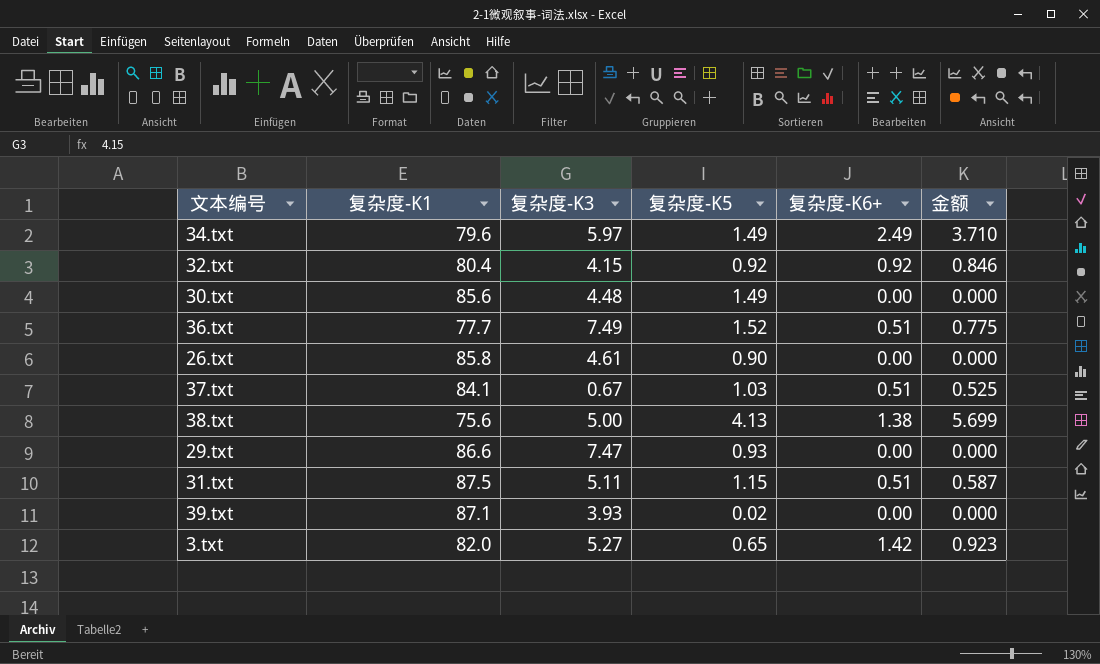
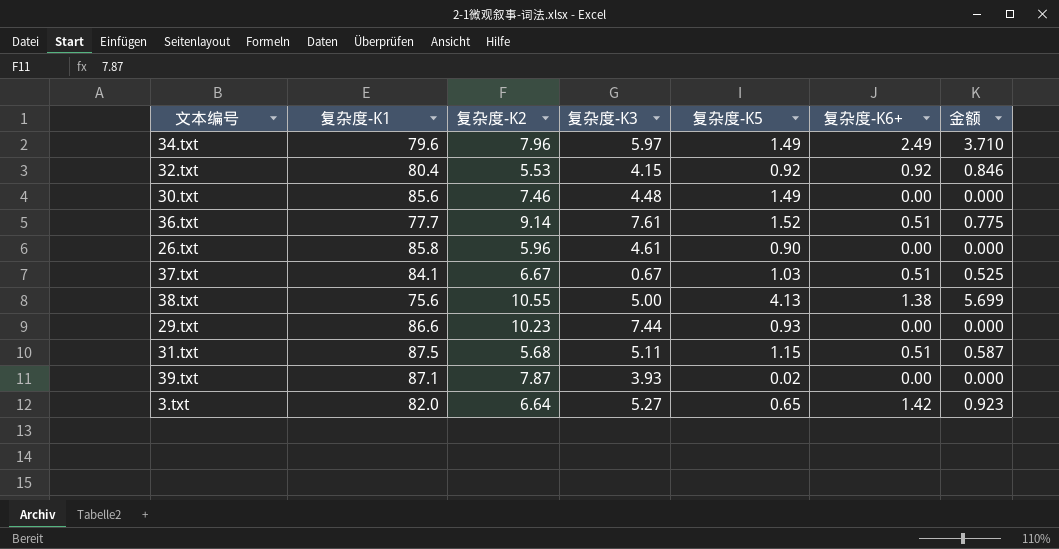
column 复杂度-K2 | position: none -> 3
36.txt | 复杂度-K3: 7.49 -> 7.61
29.txt | 复杂度-K3: 7.47 -> 7.44

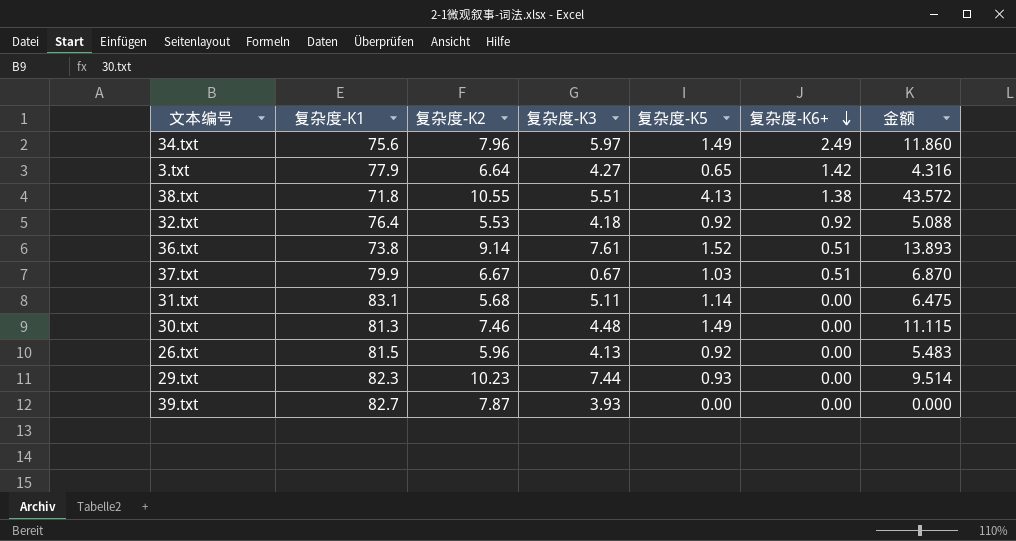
row order: none -> 复杂度-K6+ descending
column 金额 | formula: [复杂度-K5] * [复杂度-K6+] -> [复杂度-K2] * [复杂度-K5]
34.txt | 复杂度-K1: 79.6 -> 75.6
3.txt | 复杂度-K1: 82.0 -> 77.9
3.txt | 复杂度-K3: 5.27 -> 4.27
38.txt | 复杂度-K1: 75.6 -> 71.8
38.txt | 复杂度-K3: 5.00 -> 5.51
32.txt | 复杂度-K1: 80.4 -> 76.4
32.txt | 复杂度-K3: 4.15 -> 4.18
36.txt | 复杂度-K1: 77.7 -> 73.8
37.txt | 复杂度-K1: 84.1 -> 79.9
31.txt | 复杂度-K1: 87.5 -> 83.1
31.txt | 复杂度-K5: 1.15 -> 1.14
31.txt | 复杂度-K6+: 0.51 -> 0.00
30.txt | 复杂度-K1: 85.6 -> 81.3
26.txt | 复杂度-K1: 85.8 -> 81.5
26.txt | 复杂度-K3: 4.61 -> 4.13
26.txt | 复杂度-K5: 0.90 -> 0.92
29.txt | 复杂度-K1: 86.6 -> 82.3
39.txt | 复杂度-K1: 87.1 -> 82.7
39.txt | 复杂度-K5: 0.02 -> 0.00

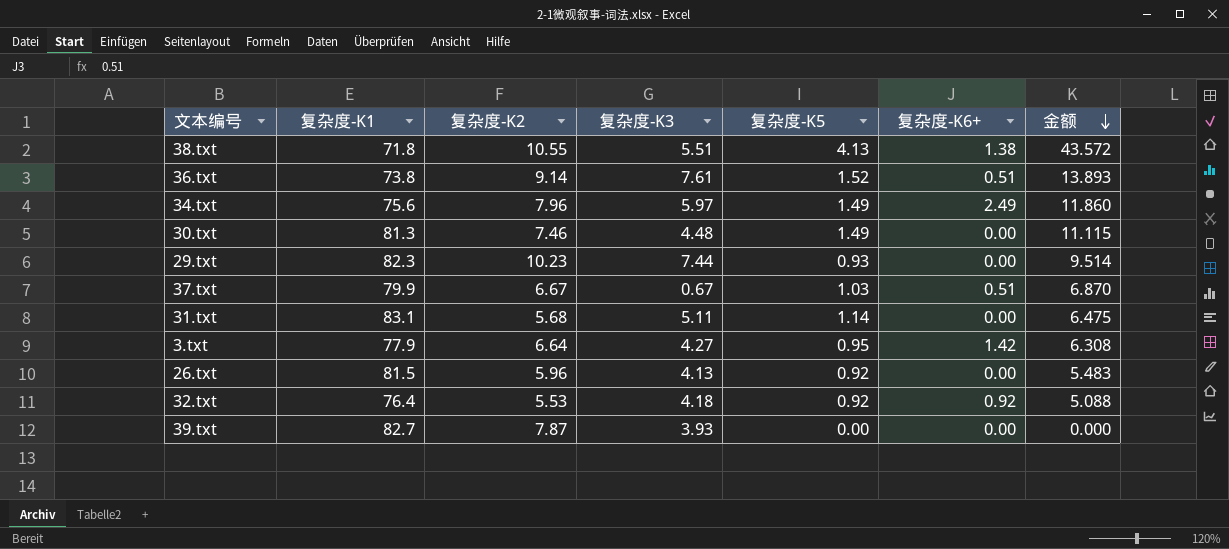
row order: 复杂度-K6+ descending -> 金额 descending
3.txt | 复杂度-K5: 0.65 -> 0.95
3.txt | 金额: 4.316 -> 6.308

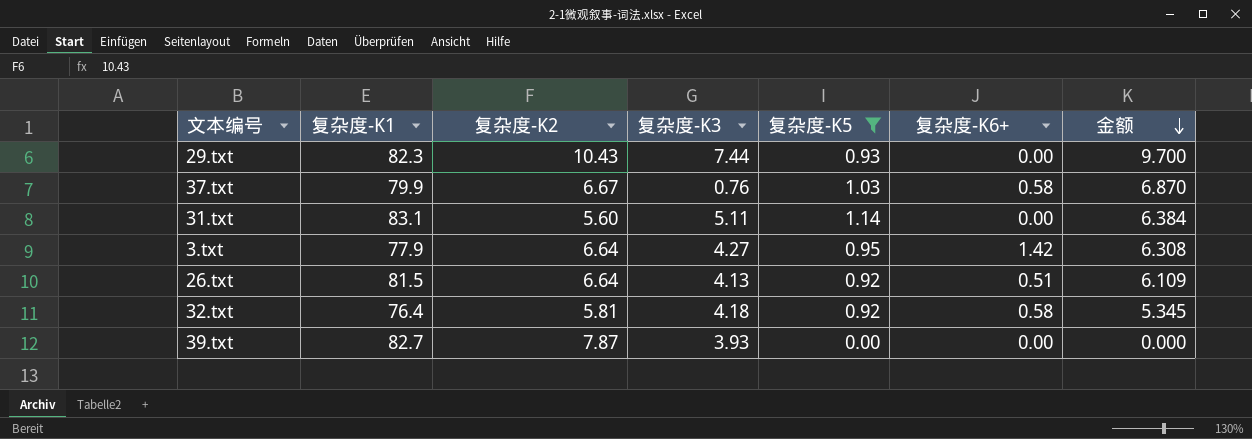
filter: none -> 复杂度-K5 <= 1.14
29.txt | 复杂度-K2: 10.23 -> 10.43
29.txt | 金额: 9.514 -> 9.700
37.txt | 复杂度-K3: 0.67 -> 0.76
37.txt | 复杂度-K6+: 0.51 -> 0.58
31.txt | 复杂度-K2: 5.68 -> 5.60
31.txt | 金额: 6.475 -> 6.384
26.txt | 复杂度-K2: 5.96 -> 6.64
26.txt | 复杂度-K6+: 0.00 -> 0.51
26.txt | 金额: 5.483 -> 6.109
32.txt | 复杂度-K2: 5.53 -> 5.81
32.txt | 复杂度-K6+: 0.92 -> 0.58
32.txt | 金额: 5.088 -> 5.345

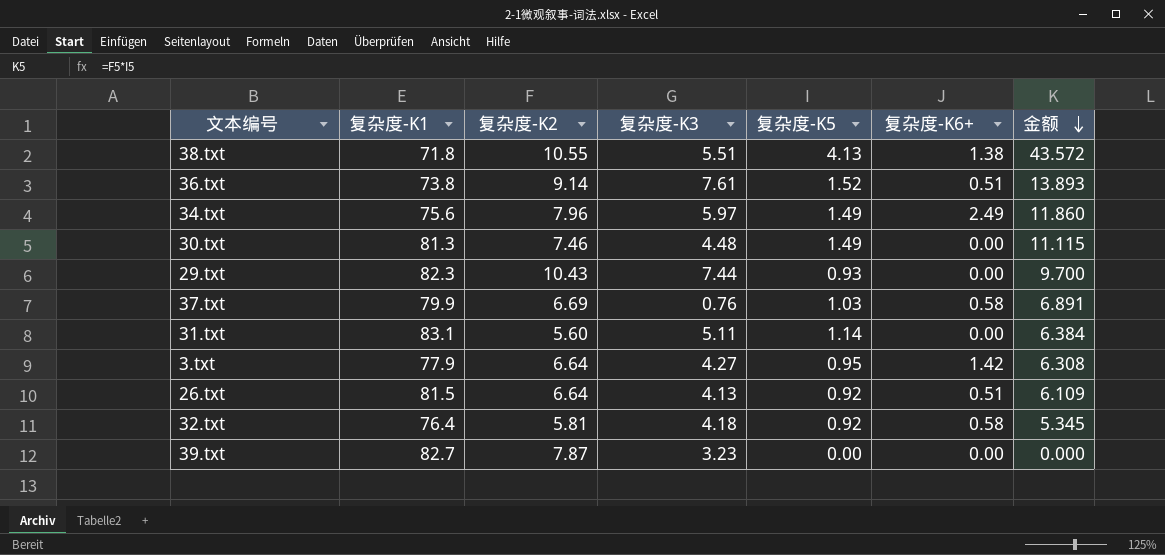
filter: 复杂度-K5 <= 1.14 -> none
37.txt | 复杂度-K2: 6.67 -> 6.69
37.txt | 金额: 6.870 -> 6.891
39.txt | 复杂度-K3: 3.93 -> 3.23

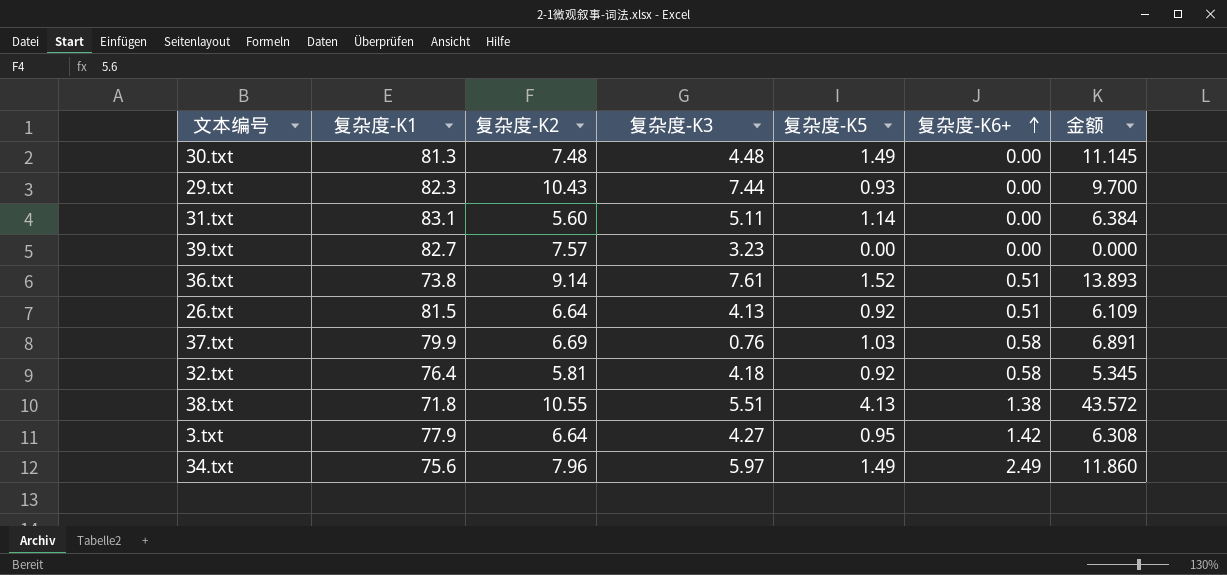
row order: 金额 descending -> 复杂度-K6+ ascending
30.txt | 复杂度-K2: 7.46 -> 7.48
30.txt | 金额: 11.115 -> 11.145
39.txt | 复杂度-K2: 7.87 -> 7.57

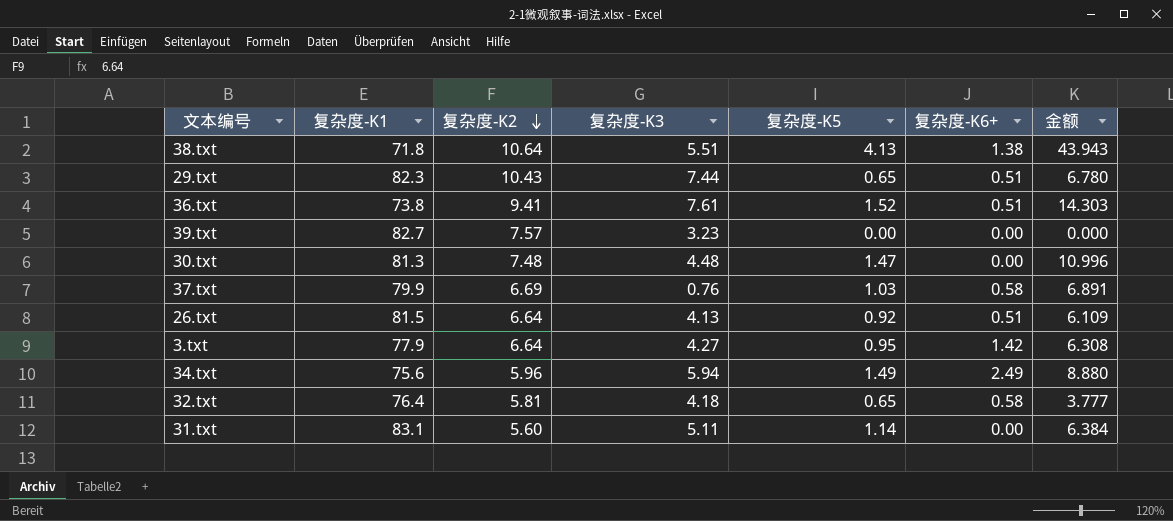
row order: 复杂度-K6+ ascending -> 复杂度-K2 descending
38.txt | 复杂度-K2: 10.55 -> 10.64
38.txt | 金额: 43.572 -> 43.943
29.txt | 复杂度-K5: 0.93 -> 0.65
29.txt | 复杂度-K6+: 0.00 -> 0.51
29.txt | 金额: 9.700 -> 6.780
36.txt | 复杂度-K2: 9.14 -> 9.41
36.txt | 金额: 13.893 -> 14.303
30.txt | 复杂度-K5: 1.49 -> 1.47
30.txt | 金额: 11.145 -> 10.996
34.txt | 复杂度-K2: 7.96 -> 5.96
34.txt | 复杂度-K3: 5.97 -> 5.94
34.txt | 金额: 11.860 -> 8.880
32.txt | 复杂度-K5: 0.92 -> 0.65
32.txt | 金额: 5.345 -> 3.777

